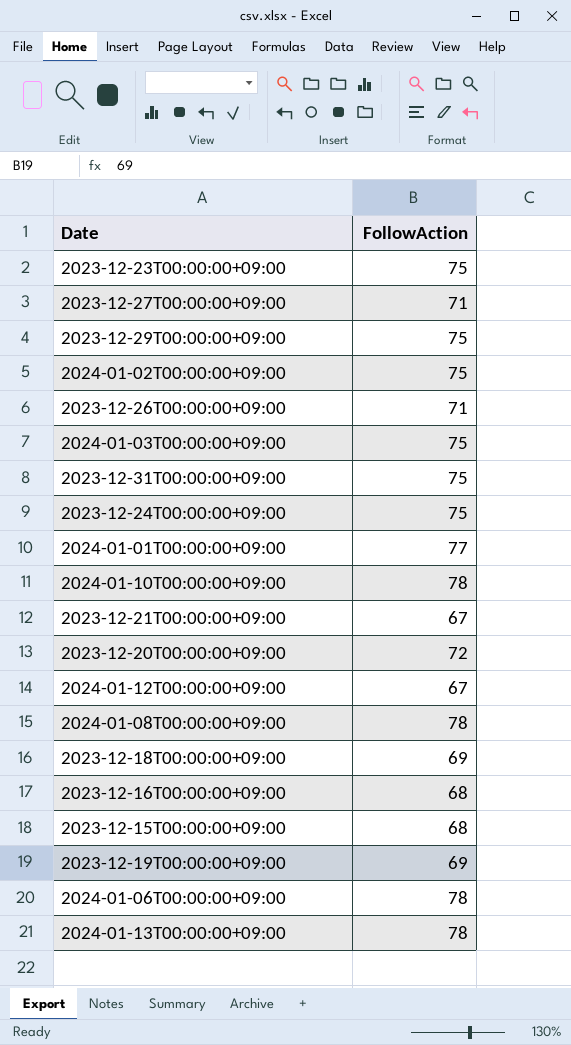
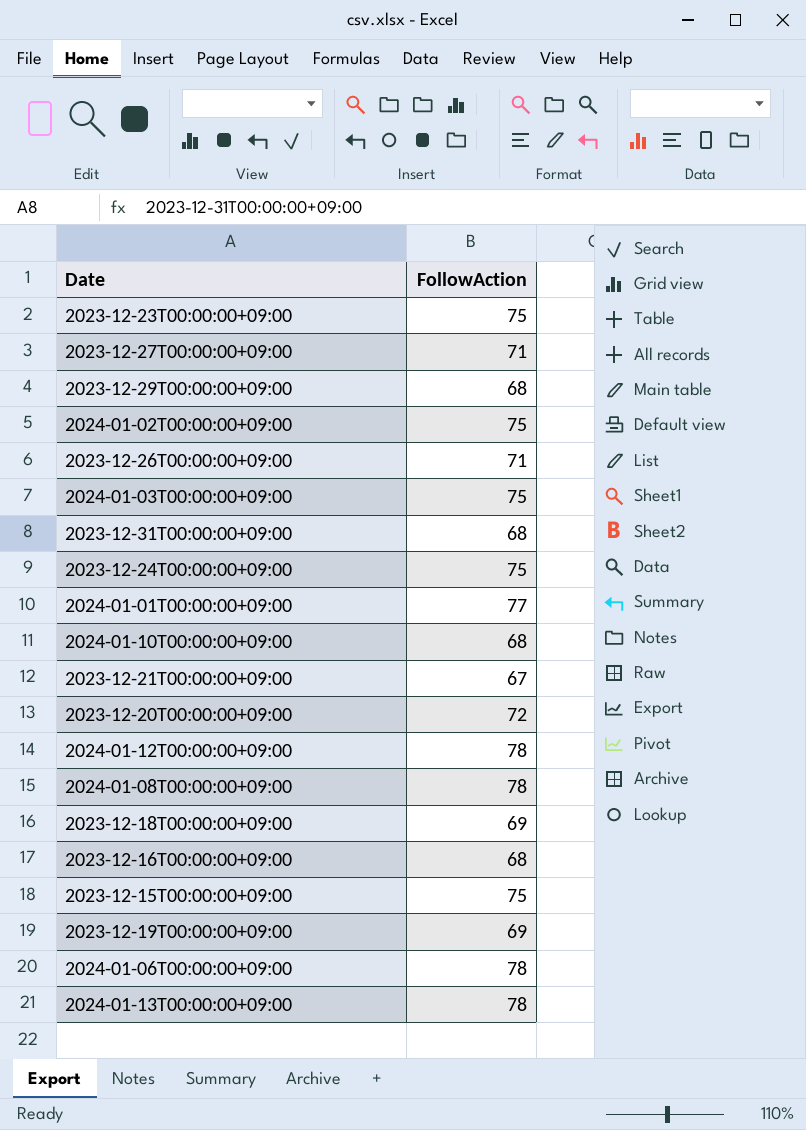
2023-12-29T00:00:00+09:00 | FollowAction: 75 -> 68
2023-12-31T00:00:00+09:00 | FollowAction: 75 -> 68
2024-01-10T00:00:00+09:00 | FollowAction: 78 -> 68
2024-01-12T00:00:00+09:00 | FollowAction: 67 -> 78
2023-12-15T00:00:00+09:00 | FollowAction: 68 -> 75

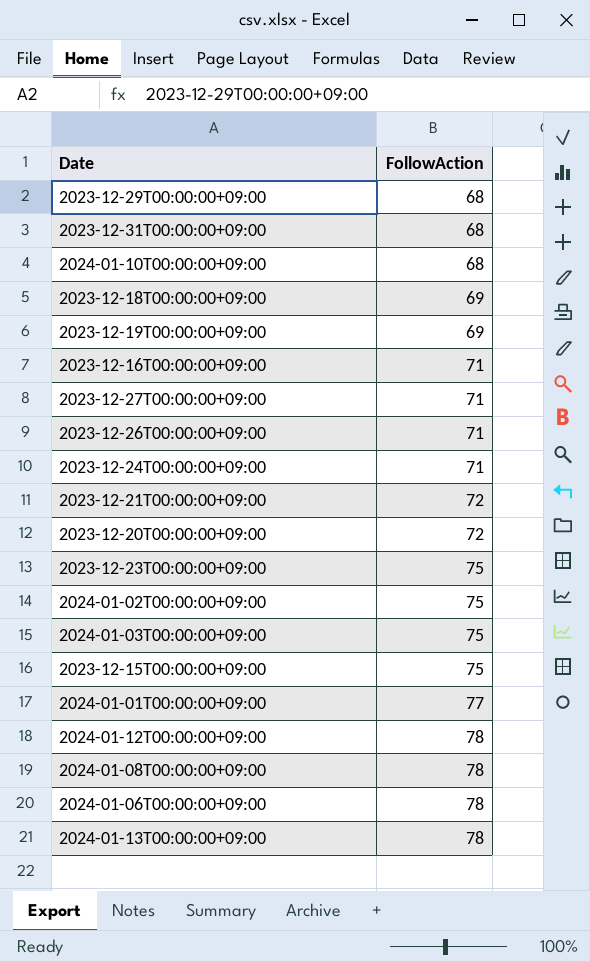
row order: none -> FollowAction ascending
2023-12-16T00:00:00+09:00 | FollowAction: 68 -> 71
2023-12-24T00:00:00+09:00 | FollowAction: 75 -> 71
2023-12-21T00:00:00+09:00 | FollowAction: 67 -> 72

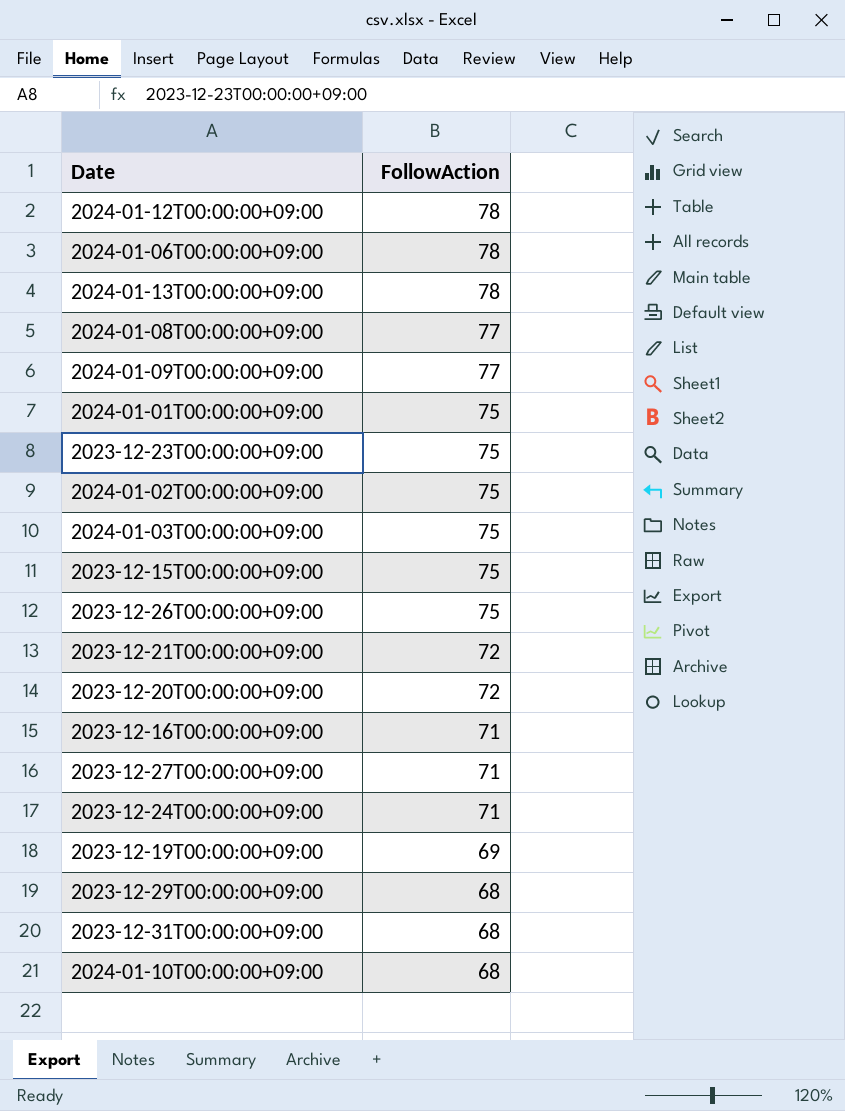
row order: FollowAction ascending -> FollowAction descending
row 2023-12-18T00:00:00+09:00: 69 -> none
2024-01-08T00:00:00+09:00 | FollowAction: 78 -> 77
row 2024-01-09T00:00:00+09:00: none -> 77
2024-01-01T00:00:00+09:00 | FollowAction: 77 -> 75
2023-12-26T00:00:00+09:00 | FollowAction: 71 -> 75

